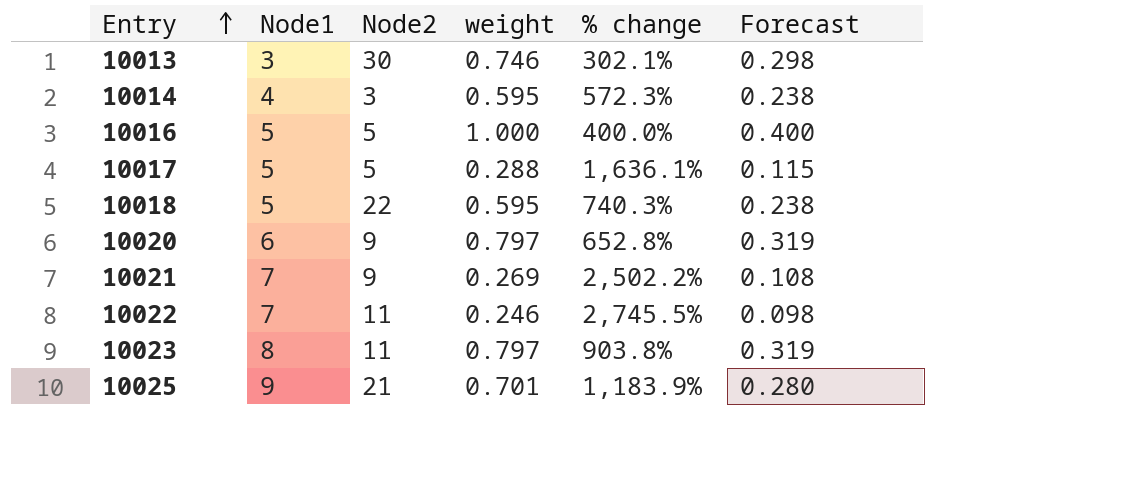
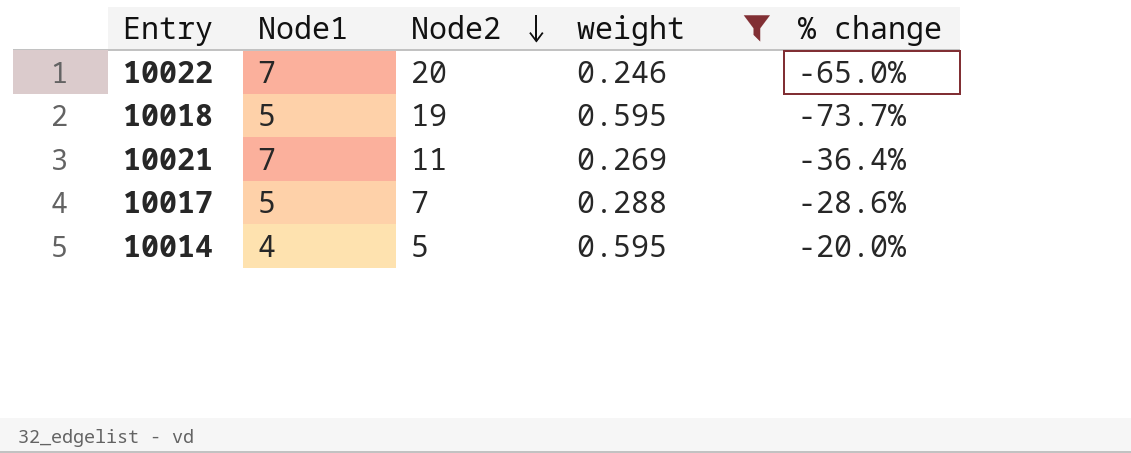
filter: none -> weight <= 0.595
row order: Entry ascending -> Node2 descending
column Forecast | formula: [weight] * 0.4 -> none
column % change | formula: ([Node1] - [weight]) / [weight] -> ([Node1] - [Node2]) / [Node2]
10022 | Node2: 11 -> 20
10018 | Node2: 22 -> 19
10021 | Node2: 9 -> 11
10017 | Node2: 5 -> 7
10014 | Node2: 3 -> 5

